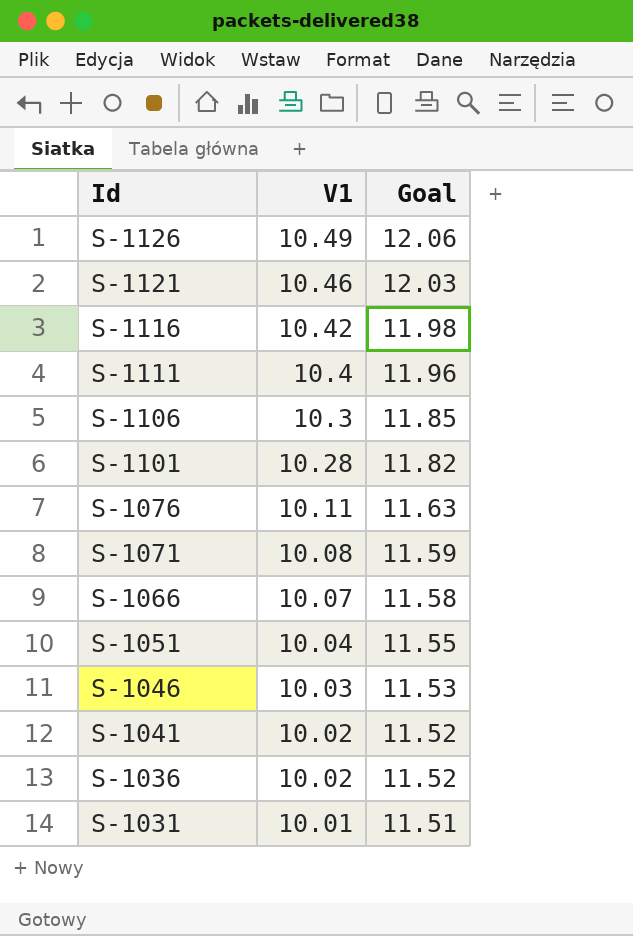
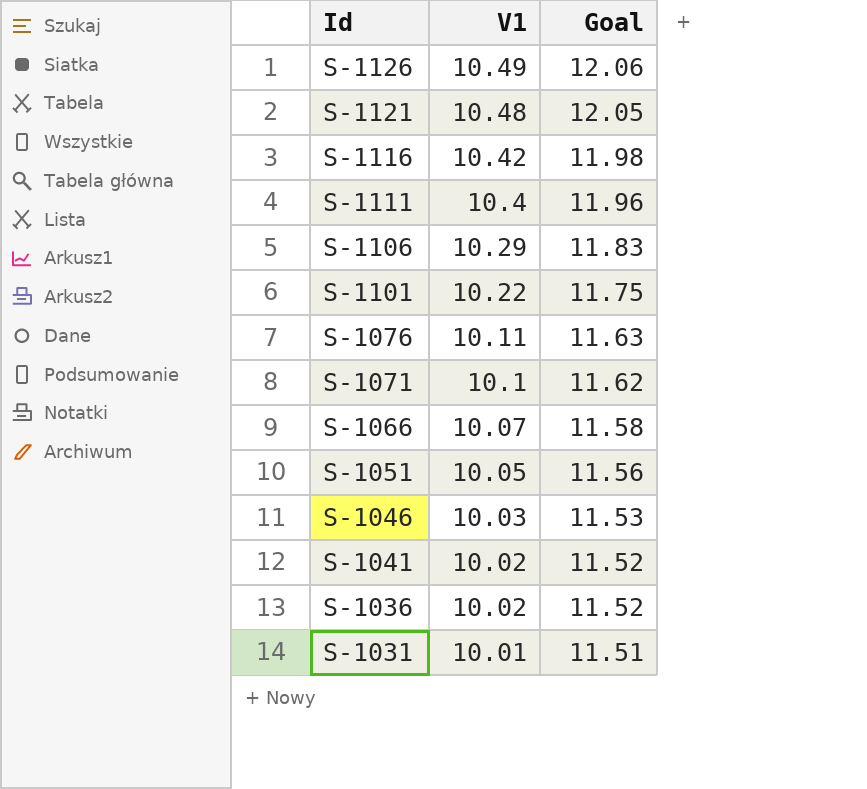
S-1121 | V1: 10.46 -> 10.48
S-1121 | Goal: 12.03 -> 12.05
S-1106 | V1: 10.3 -> 10.29
S-1106 | Goal: 11.85 -> 11.83
S-1101 | V1: 10.28 -> 10.22
S-1101 | Goal: 11.82 -> 11.75
S-1071 | V1: 10.08 -> 10.1
S-1071 | Goal: 11.59 -> 11.62
S-1051 | V1: 10.04 -> 10.05
S-1051 | Goal: 11.55 -> 11.56

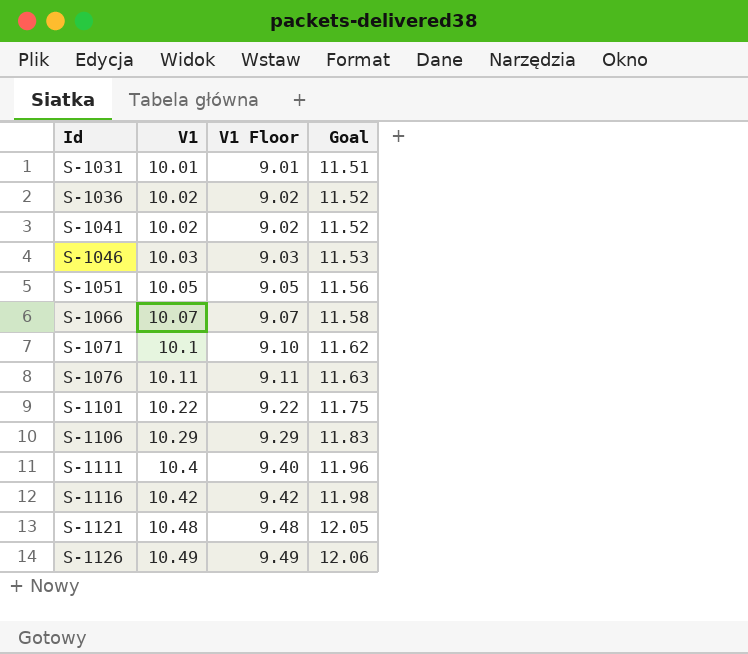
row order: Id descending -> Id ascending
column V1 Floor | formula: none -> [V1] - 1

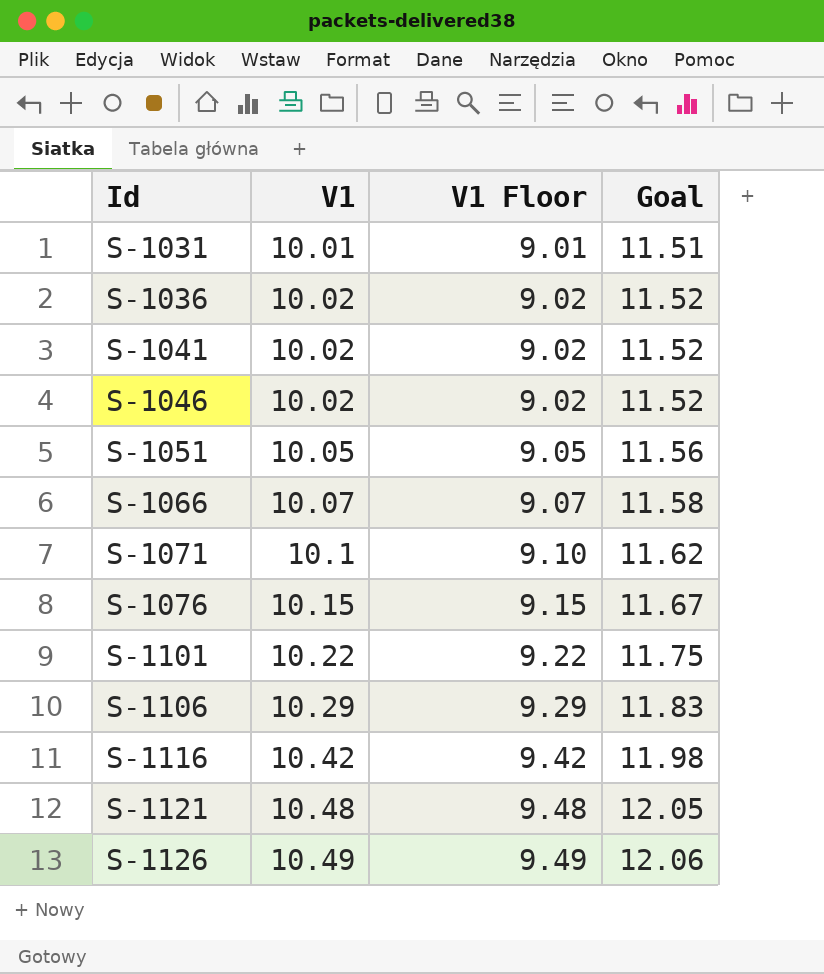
row S-1111: 10.4 | 9.40 | 11.96 -> none
S-1046 | V1: 10.03 -> 10.02
S-1046 | V1 Floor: 9.03 -> 9.02
S-1046 | Goal: 11.53 -> 11.52
S-1076 | V1: 10.11 -> 10.15
S-1076 | V1 Floor: 9.11 -> 9.15
S-1076 | Goal: 11.63 -> 11.67

